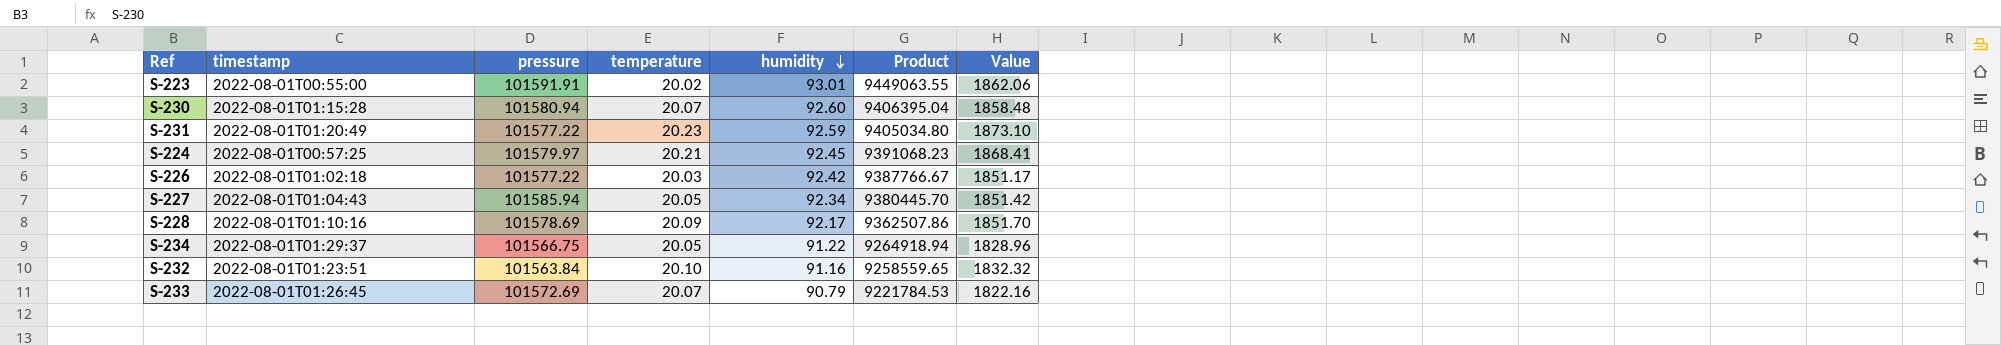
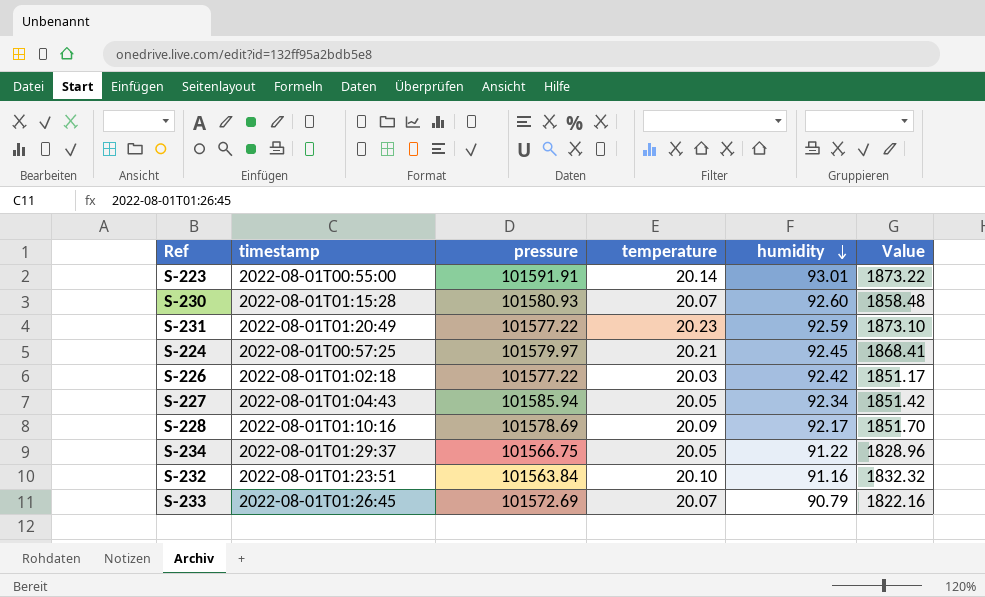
column Product | formula: [pressure] * [humidity] -> none
S-223 | temperature: 20.02 -> 20.14
S-223 | Value: 1862.06 -> 1873.22
S-230 | pressure: 101580.94 -> 101580.93

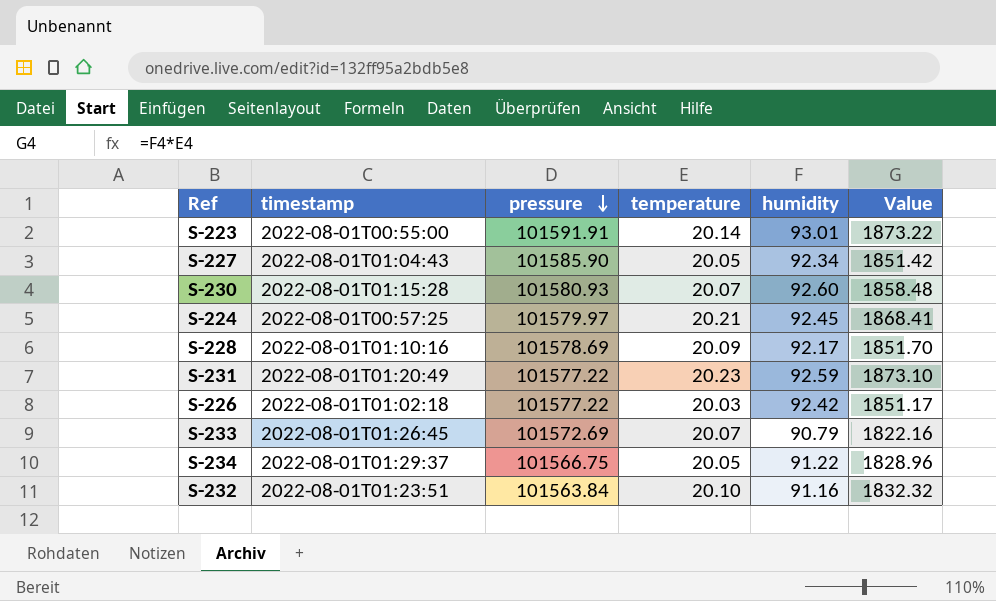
row order: humidity descending -> pressure descending
S-227 | pressure: 101585.94 -> 101585.90

